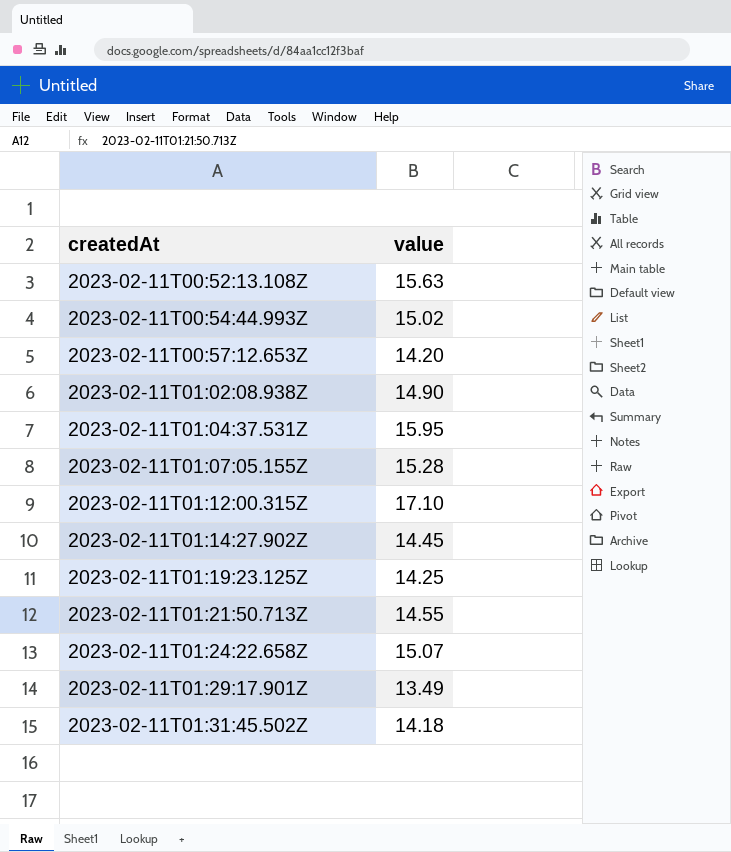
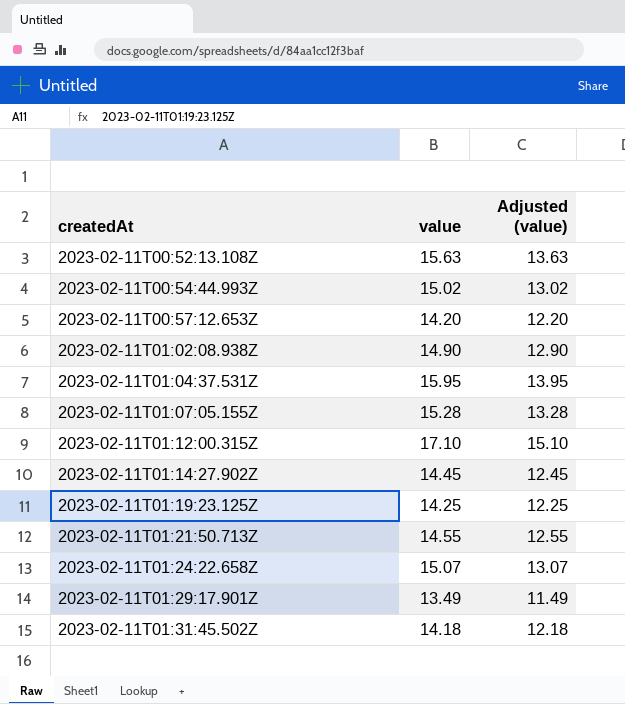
column Adjusted (value) | formula: none -> [value] - 2

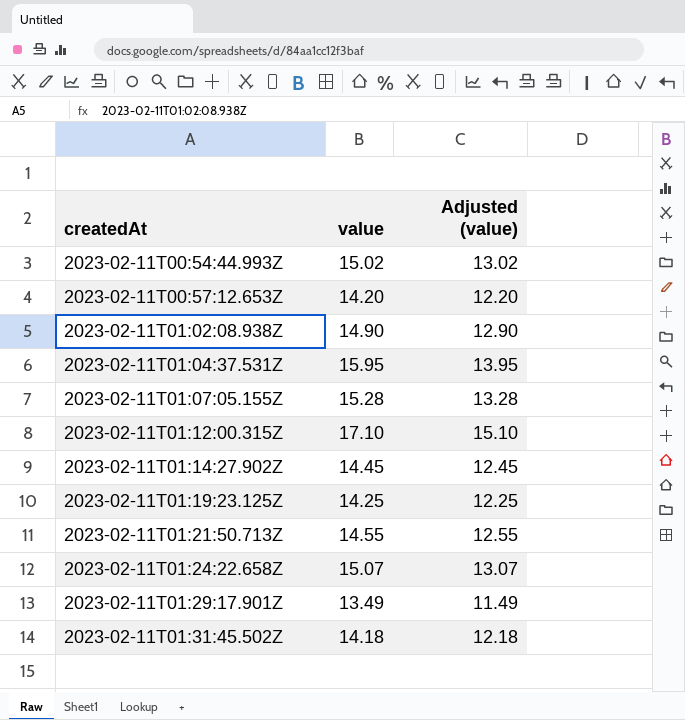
row 2023-02-11T00:52:13.108Z: 15.63 | 13.63 -> none

